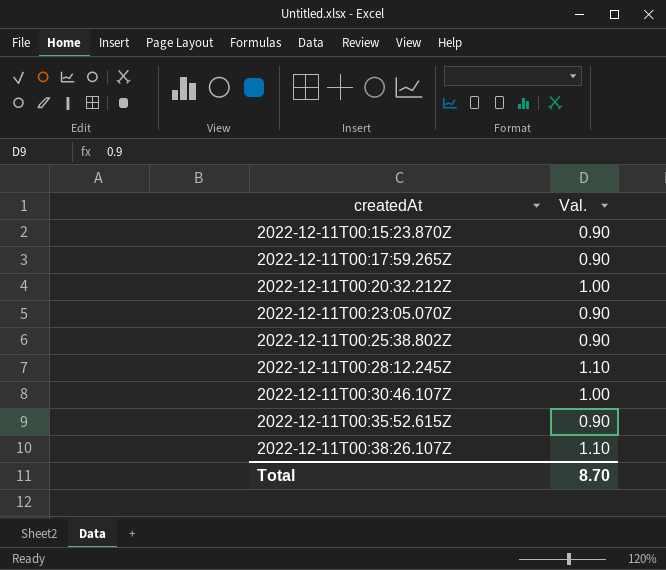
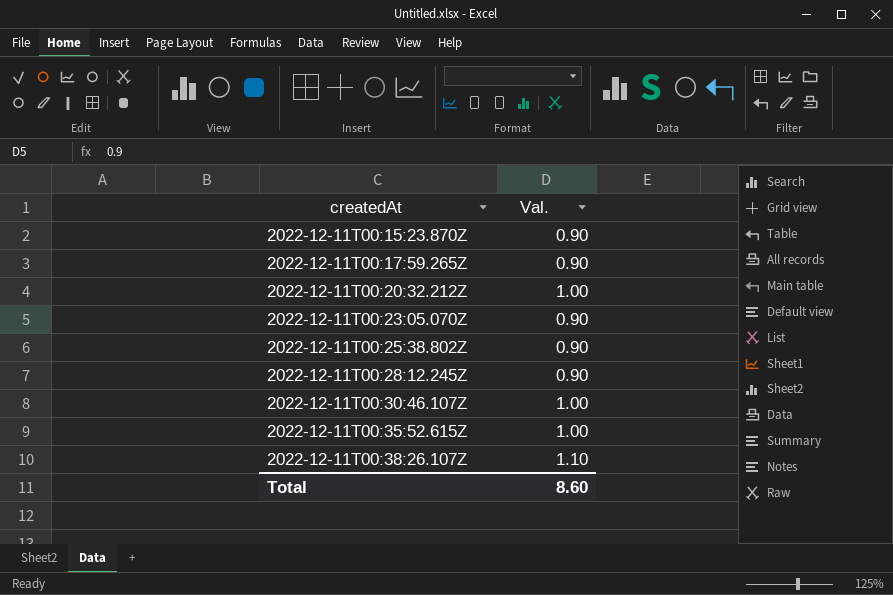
2022-12-11T00:28:12.245Z | Val.: 1.10 -> 0.90
2022-12-11T00:35:52.615Z | Val.: 0.90 -> 1.00
Total | Val.: 8.70 -> 8.60

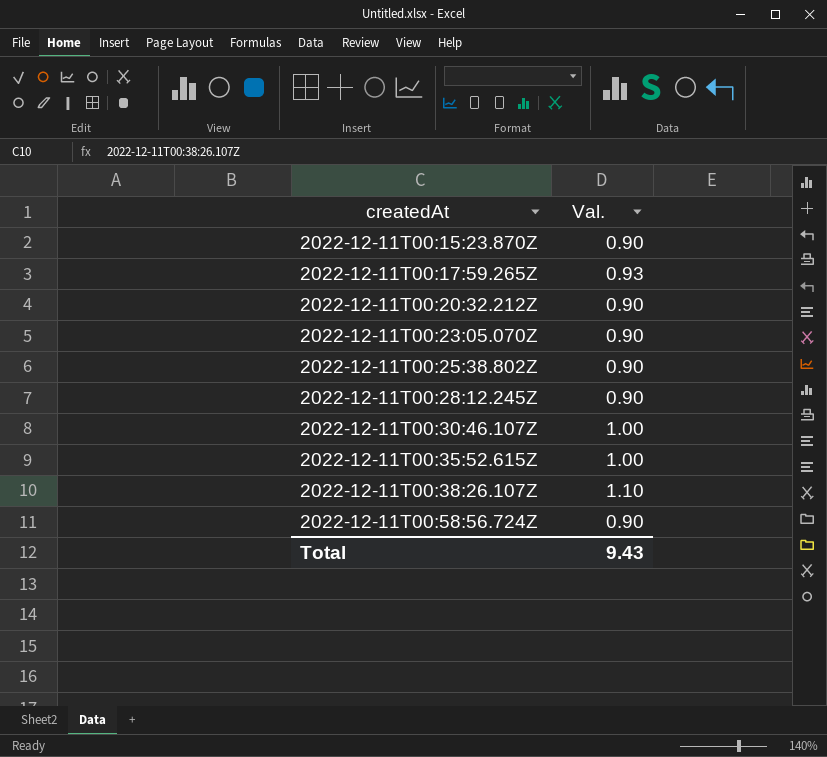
2022-12-11T00:17:59.265Z | Val.: 0.90 -> 0.93
2022-12-11T00:20:32.212Z | Val.: 1.00 -> 0.90
row 2022-12-11T00:58:56.724Z: none -> 0.90
Total | Val.: 8.60 -> 9.43

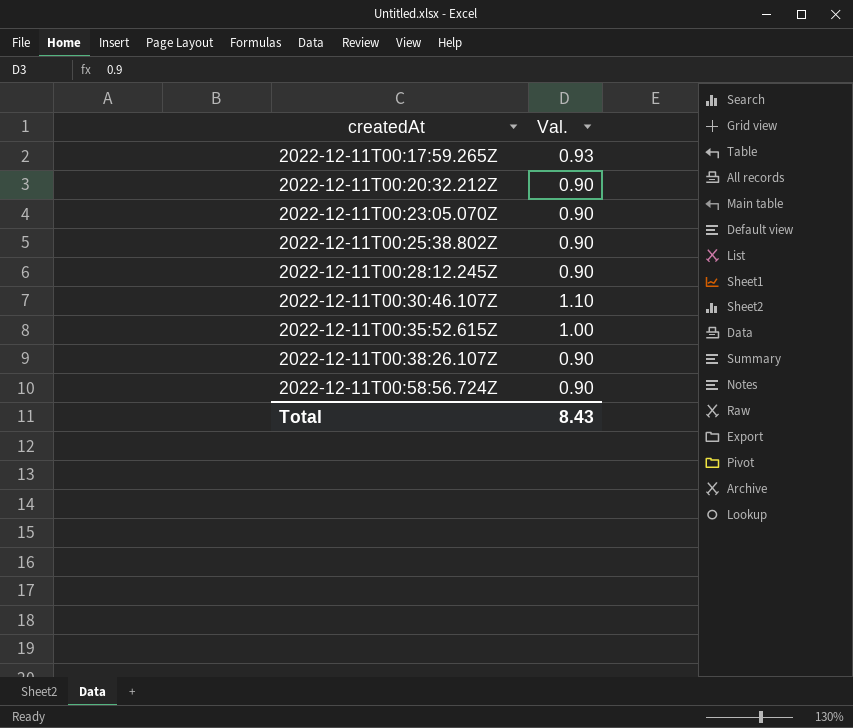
row 2022-12-11T00:15:23.870Z: 0.90 -> none
2022-12-11T00:30:46.107Z | Val.: 1.00 -> 1.10
2022-12-11T00:38:26.107Z | Val.: 1.10 -> 0.90
Total | Val.: 9.43 -> 8.43

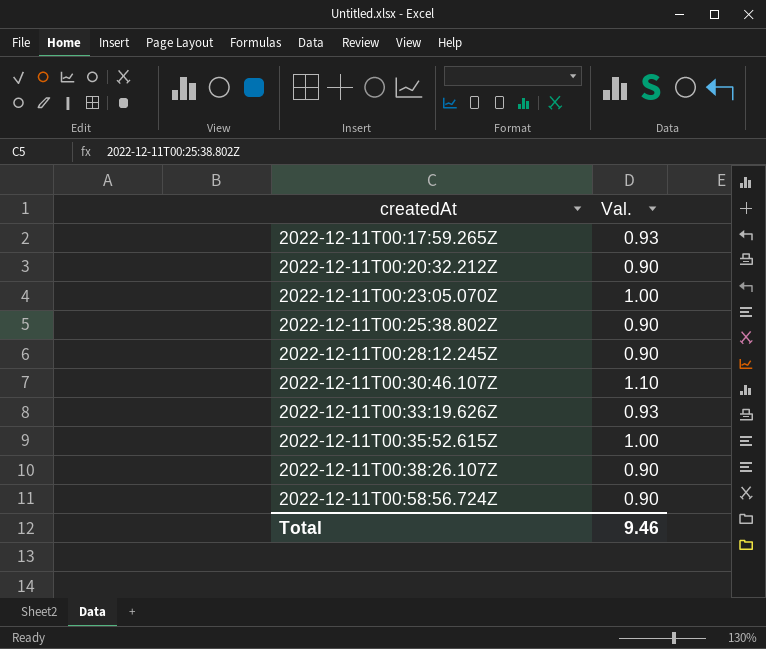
2022-12-11T00:23:05.070Z | Val.: 0.90 -> 1.00
row 2022-12-11T00:33:19.626Z: none -> 0.93
Total | Val.: 8.43 -> 9.46

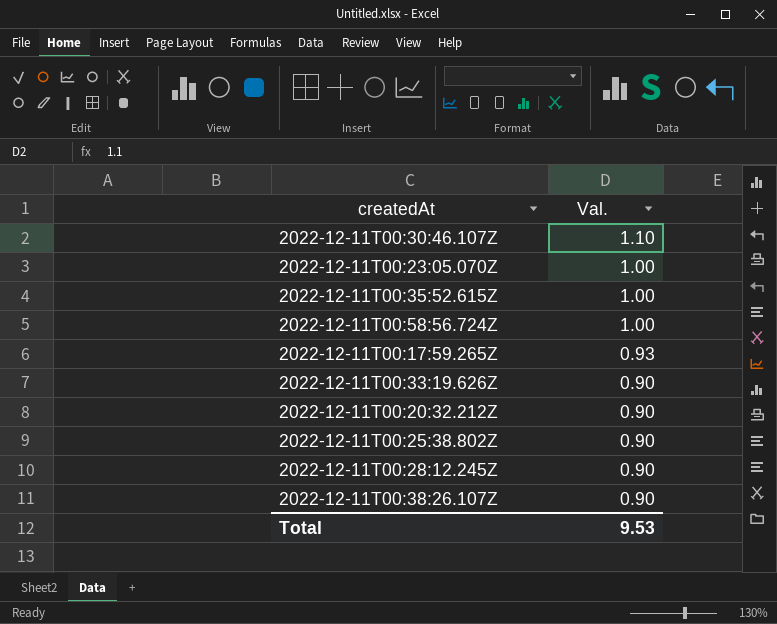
row order: createdAt ascending -> Val. descending
2022-12-11T00:58:56.724Z | Val.: 0.90 -> 1.00
2022-12-11T00:33:19.626Z | Val.: 0.93 -> 0.90
Total | Val.: 9.46 -> 9.53

